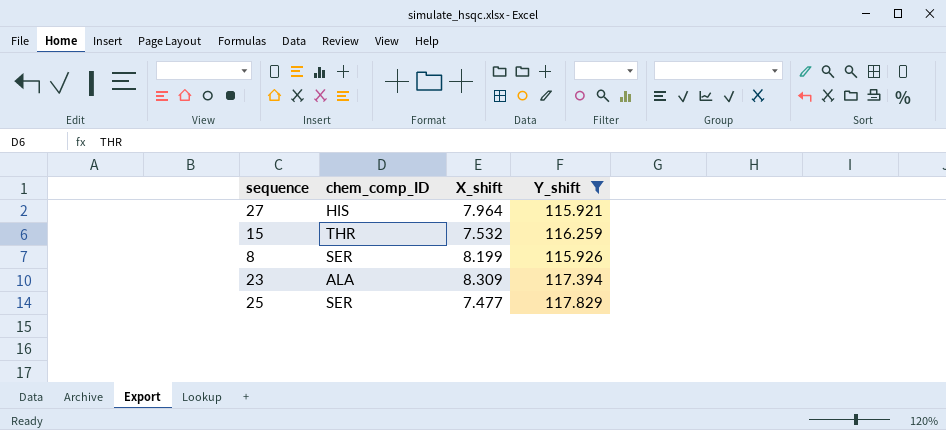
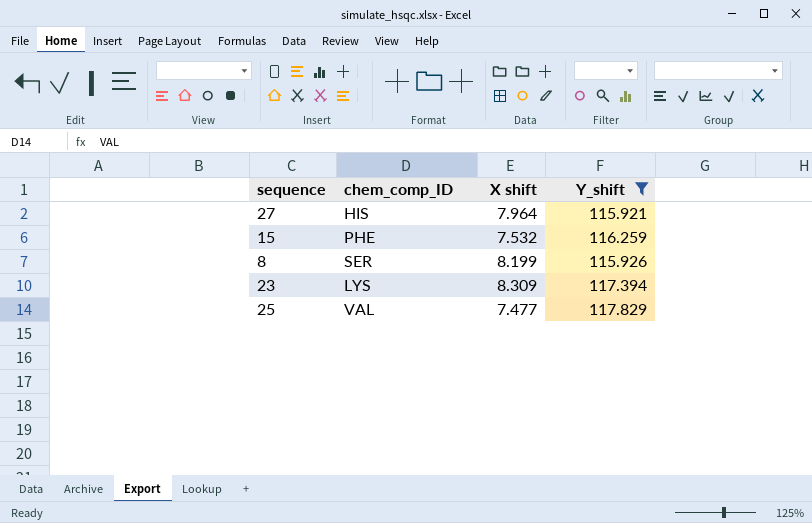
column name: X_shift -> X shift
15 | chem_comp_ID: THR -> PHE
23 | chem_comp_ID: ALA -> LYS
25 | chem_comp_ID: SER -> VAL

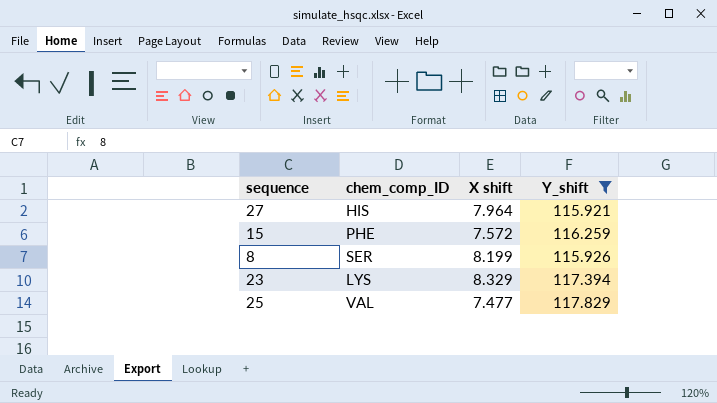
15 | X shift: 7.532 -> 7.572
23 | X shift: 8.309 -> 8.329

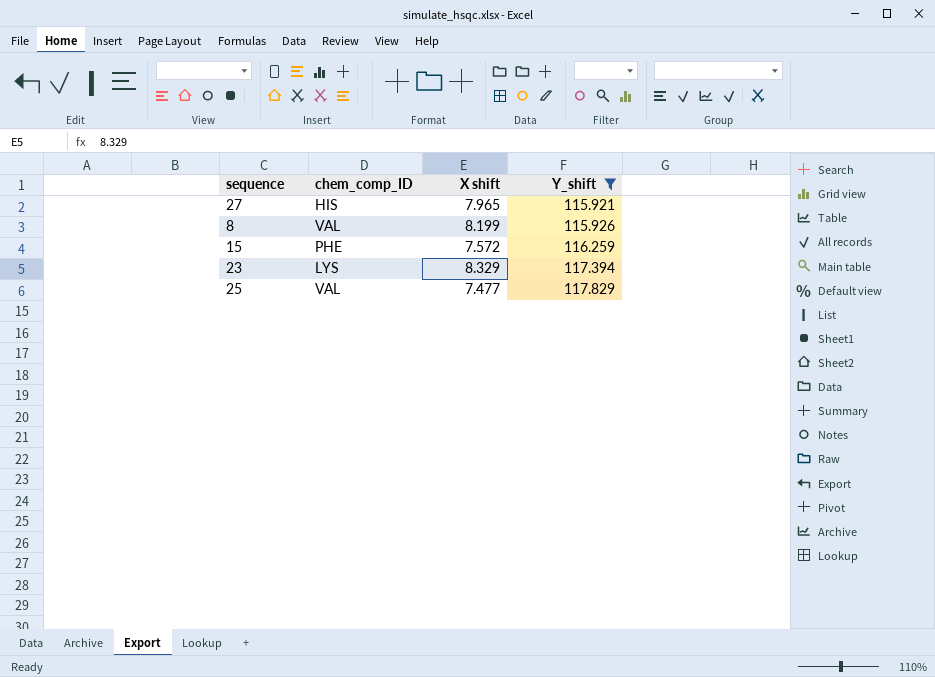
row order: none -> Y_shift ascending
27 | X shift: 7.964 -> 7.965
8 | chem_comp_ID: SER -> VAL

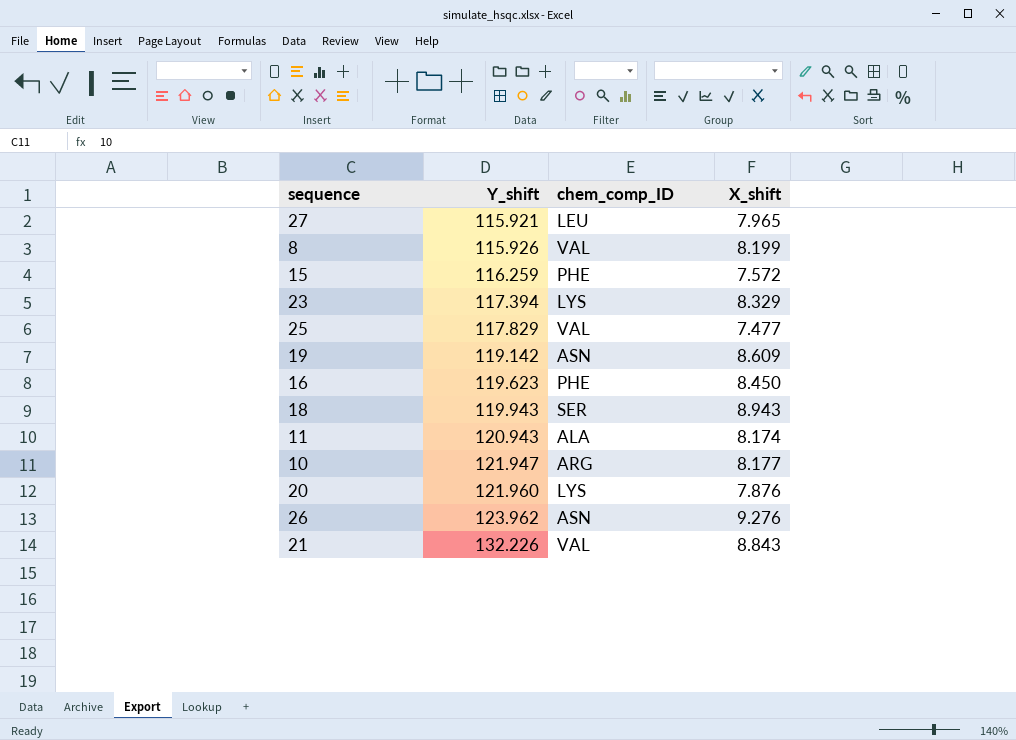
filter: Y_shift <= 117.829 -> none
column Y_shift | position: 4 -> 2
column name: X shift -> X_shift
27 | chem_comp_ID: HIS -> LEU

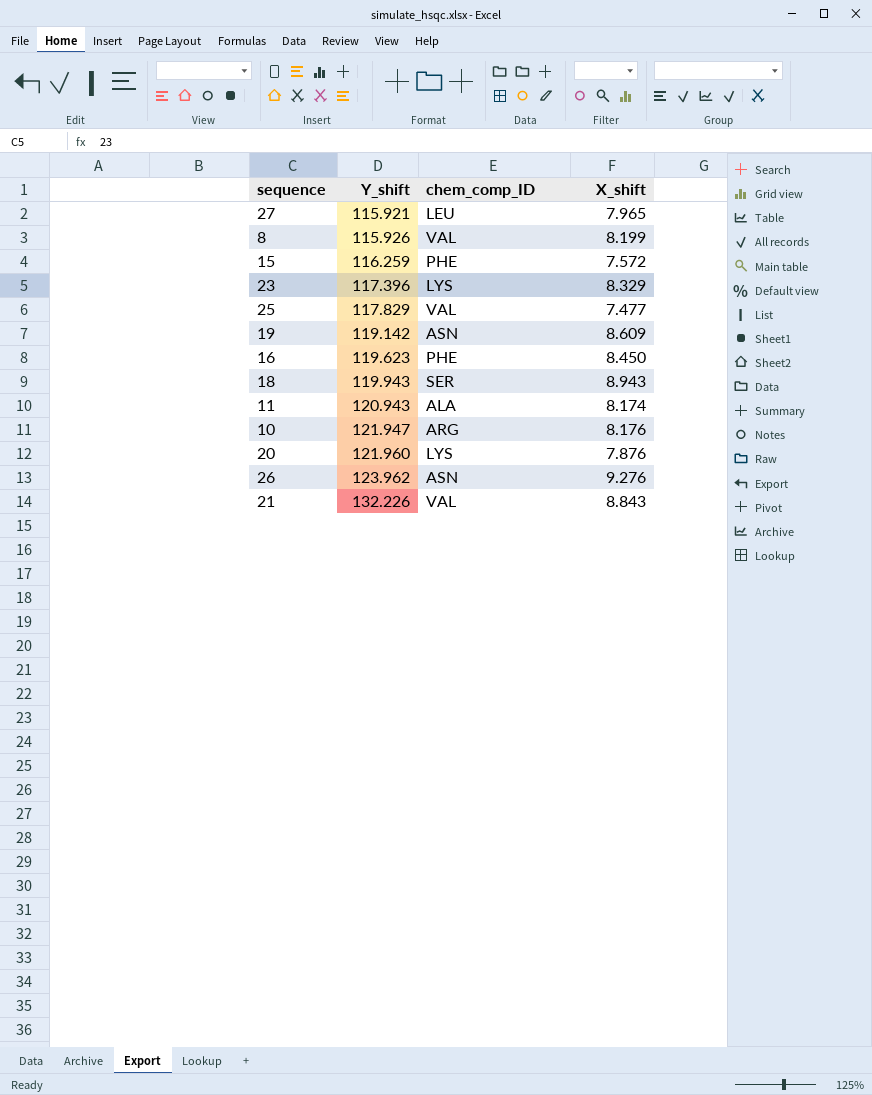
23 | Y_shift: 117.394 -> 117.396
10 | X_shift: 8.177 -> 8.176

